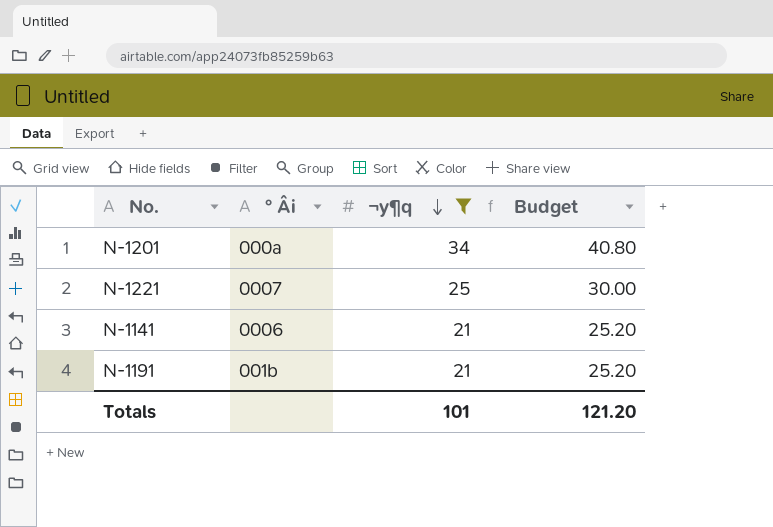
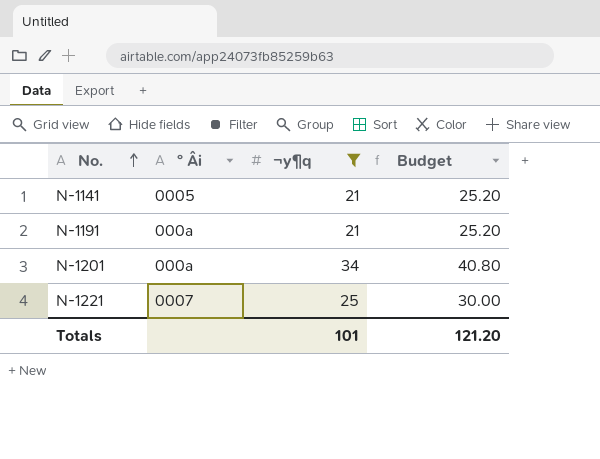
row order: ¬y¶q descending -> No. ascending
N-1141 | ° Âi: 0006 -> 0005
N-1191 | ° Âi: 001b -> 000a

